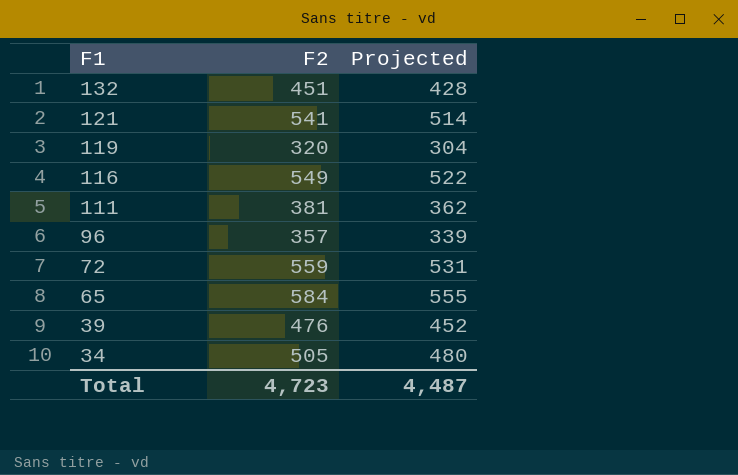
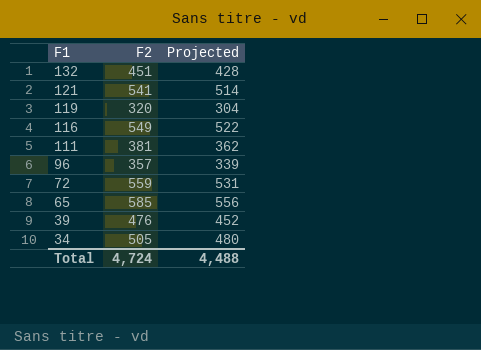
65 | F2: 584 -> 585
65 | Projected: 555 -> 556
Total | F2: 4,723 -> 4,724
Total | Projected: 4,487 -> 4,488

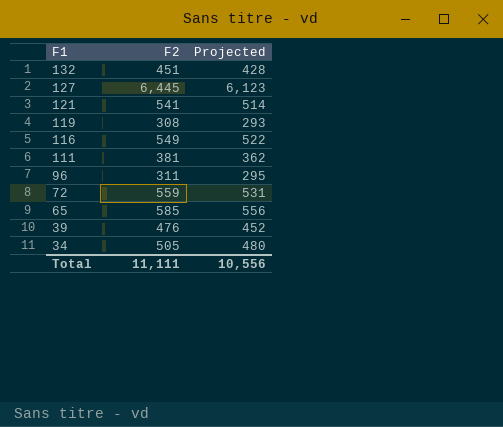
row 127: none -> 6,445 | 6,123
119 | F2: 320 -> 308
119 | Projected: 304 -> 293
96 | F2: 357 -> 311
96 | Projected: 339 -> 295
Total | F2: 4,724 -> 11,111
Total | Projected: 4,488 -> 10,556

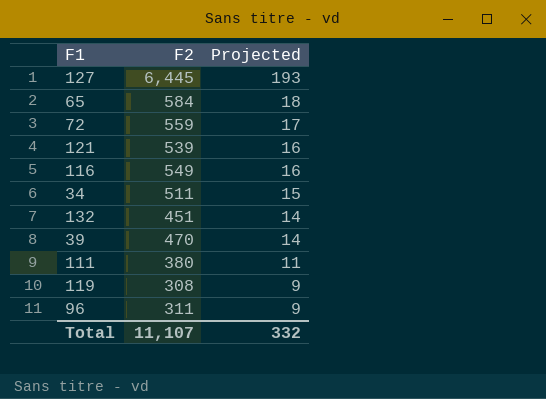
row order: F1 descending -> Projected descending
column Projected | formula: [F2] * 0.95 -> [F2] * 0.03
65 | F2: 585 -> 584
121 | F2: 541 -> 539
34 | F2: 505 -> 511
39 | F2: 476 -> 470
111 | F2: 381 -> 380
Total | F2: 11,111 -> 11,107
Total | Projected: 10,556 -> 332

